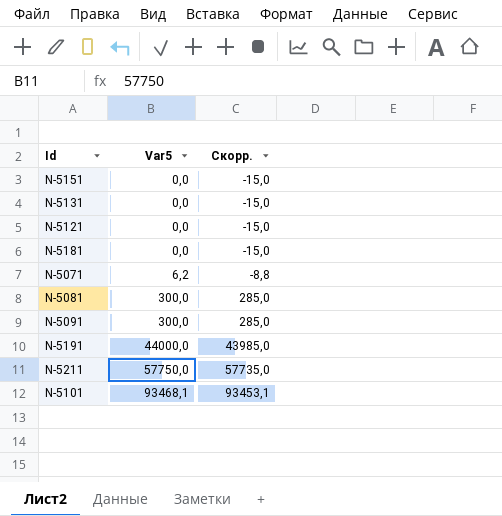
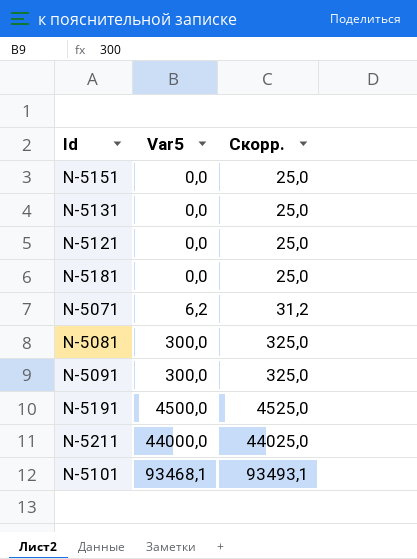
column Скорр. | formula: [Var5] - 15 -> [Var5] + 25
N-5191 | Var5: 44000,0 -> 4500,0
N-5211 | Var5: 57750,0 -> 44000,0

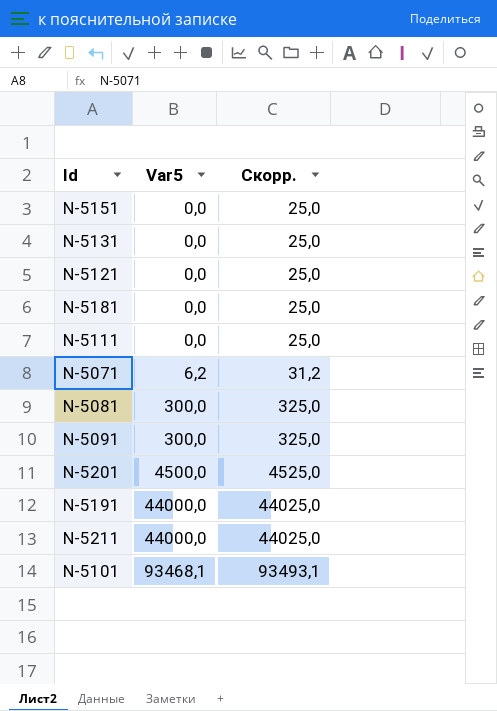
row N-5111: none -> 0,0 | 25,0
row N-5201: none -> 4500,0 | 4525,0
N-5191 | Var5: 4500,0 -> 44000,0
N-5191 | Скорр.: 4525,0 -> 44025,0

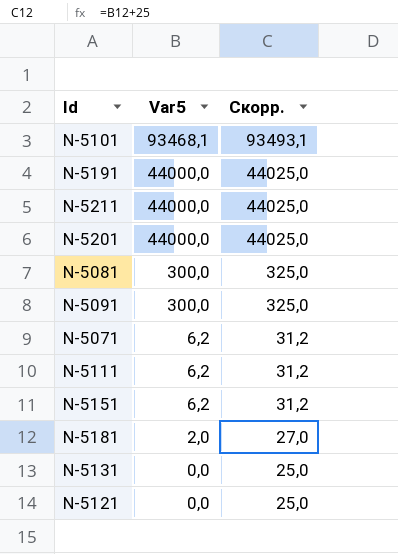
row order: Var5 ascending -> Var5 descending
N-5201 | Var5: 4500,0 -> 44000,0
N-5201 | Скорр.: 4525,0 -> 44025,0
N-5111 | Var5: 0,0 -> 6,2
N-5111 | Скорр.: 25,0 -> 31,2
N-5151 | Var5: 0,0 -> 6,2
N-5151 | Скорр.: 25,0 -> 31,2
N-5181 | Var5: 0,0 -> 2,0
N-5181 | Скорр.: 25,0 -> 27,0

